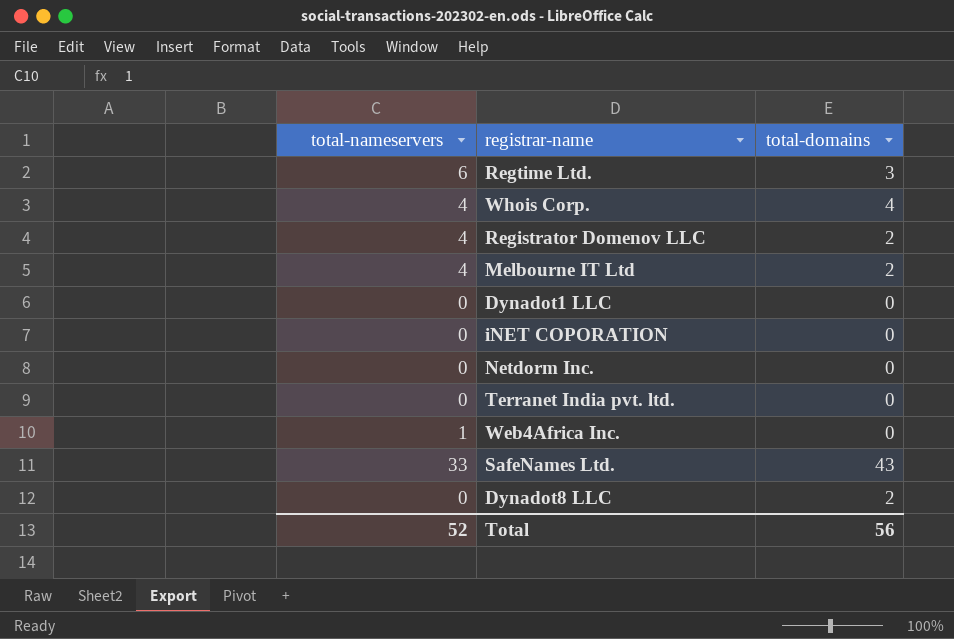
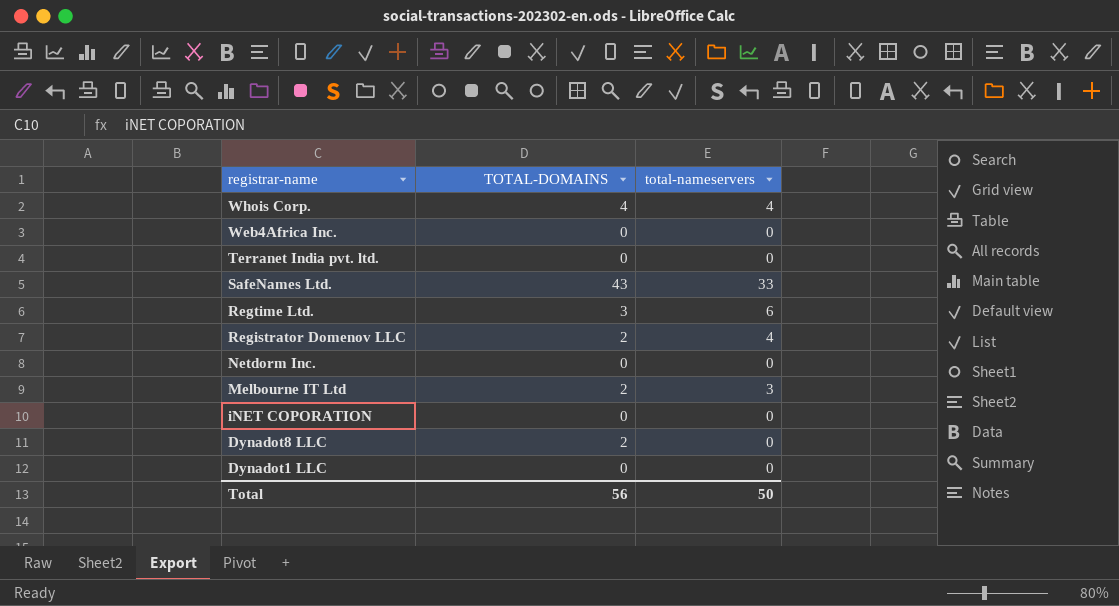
row order: none -> registrar-name descending
column name: total-domains -> TOTAL-DOMAINS
column total-nameservers | position: 1 -> 3
Web4Africa Inc. | total-nameservers: 1 -> 0
Melbourne IT Ltd | total-nameservers: 4 -> 3
Total | total-nameservers: 52 -> 50

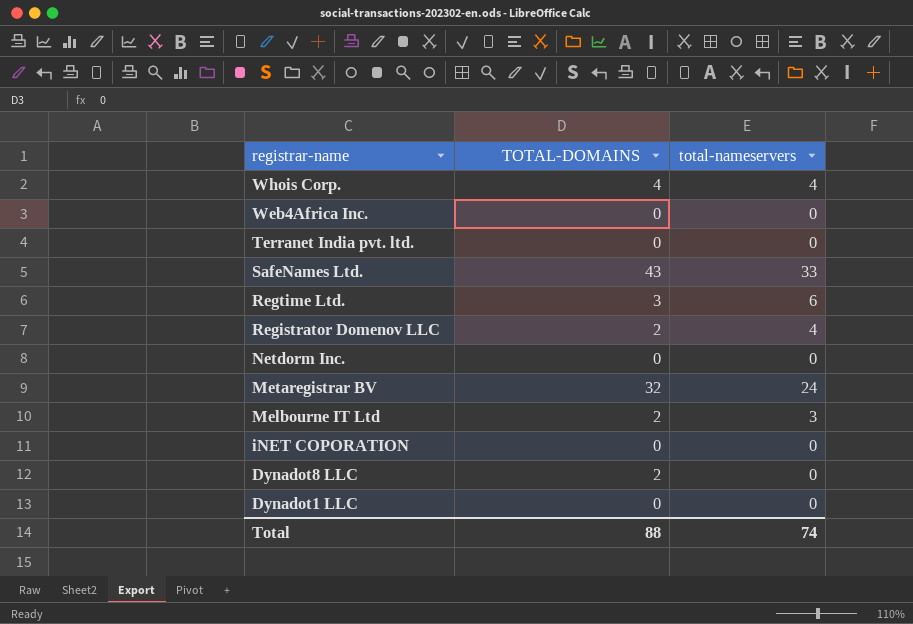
row Metaregistrar BV: none -> 32 | 24
Total | TOTAL-DOMAINS: 56 -> 88
Total | total-nameservers: 50 -> 74

